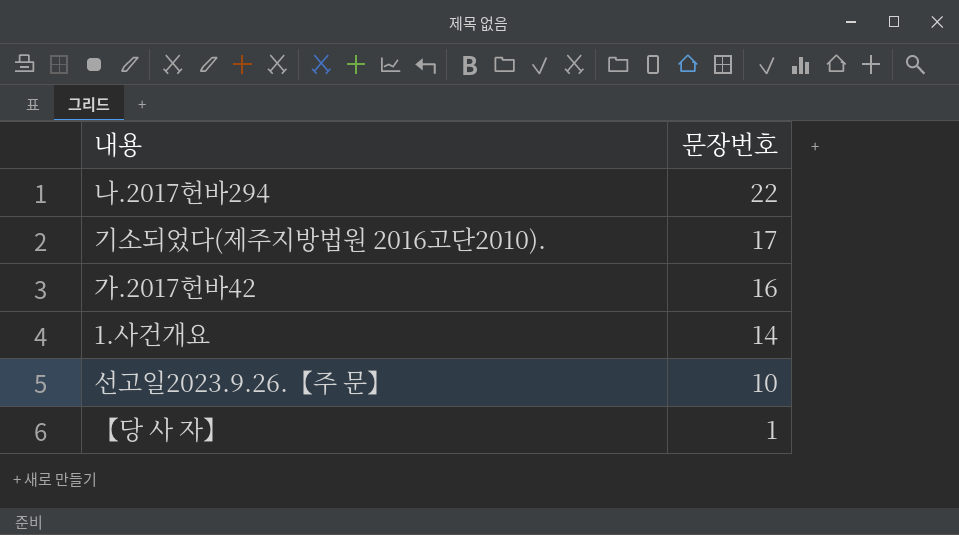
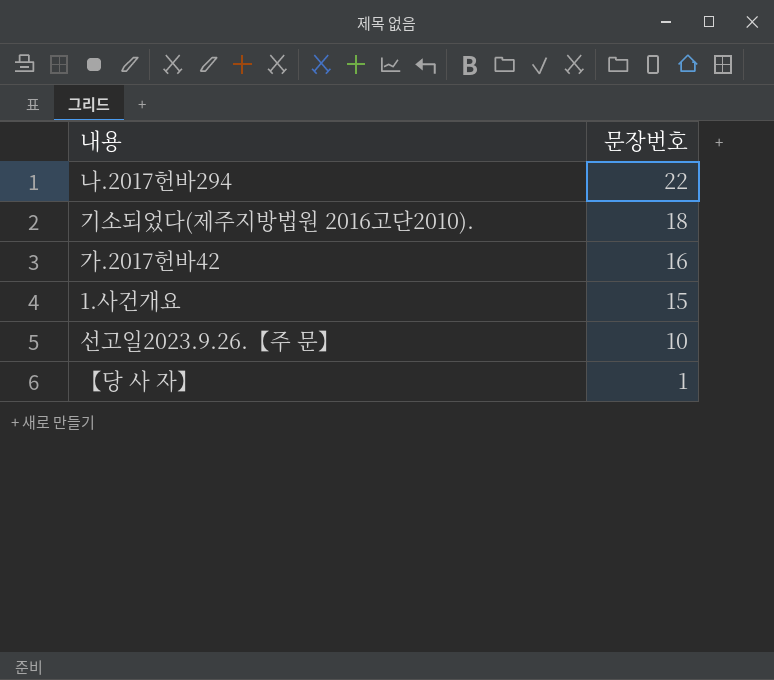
기소되었다(제주지방법원 2016고단2010). | 문장번호: 17 -> 18
1.사건개요 | 문장번호: 14 -> 15

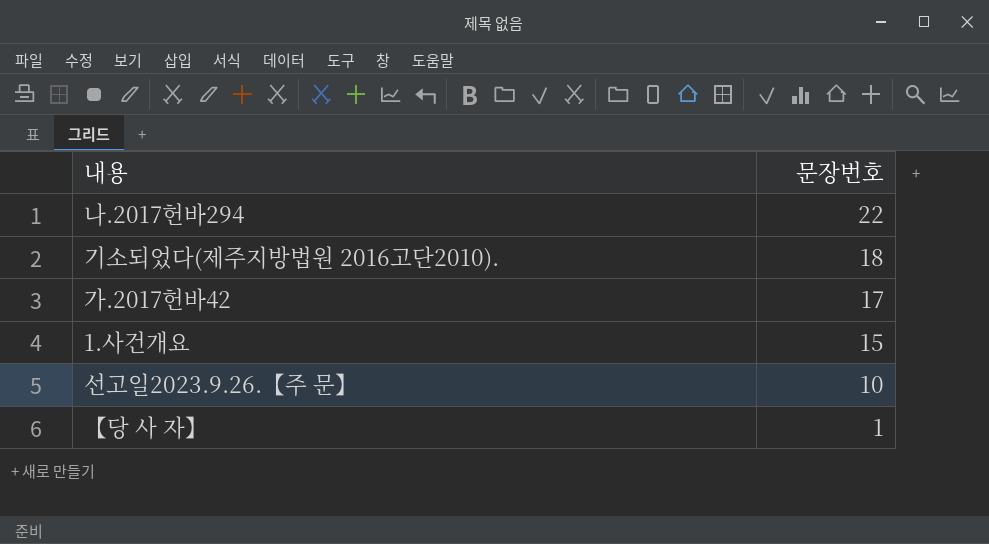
가.2017헌바42 | 문장번호: 16 -> 17

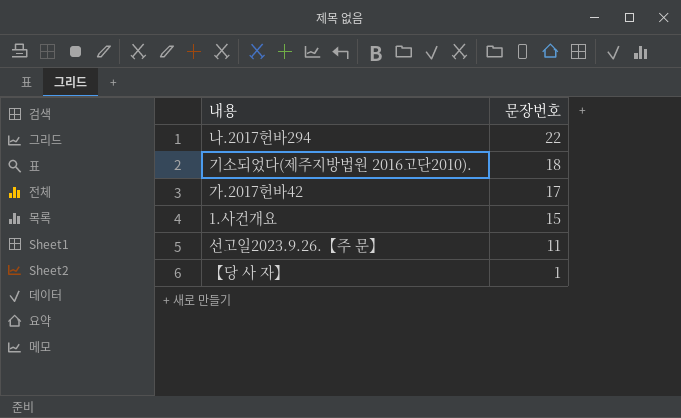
선고일2023.9.26.【주 문】 | 문장번호: 10 -> 11

